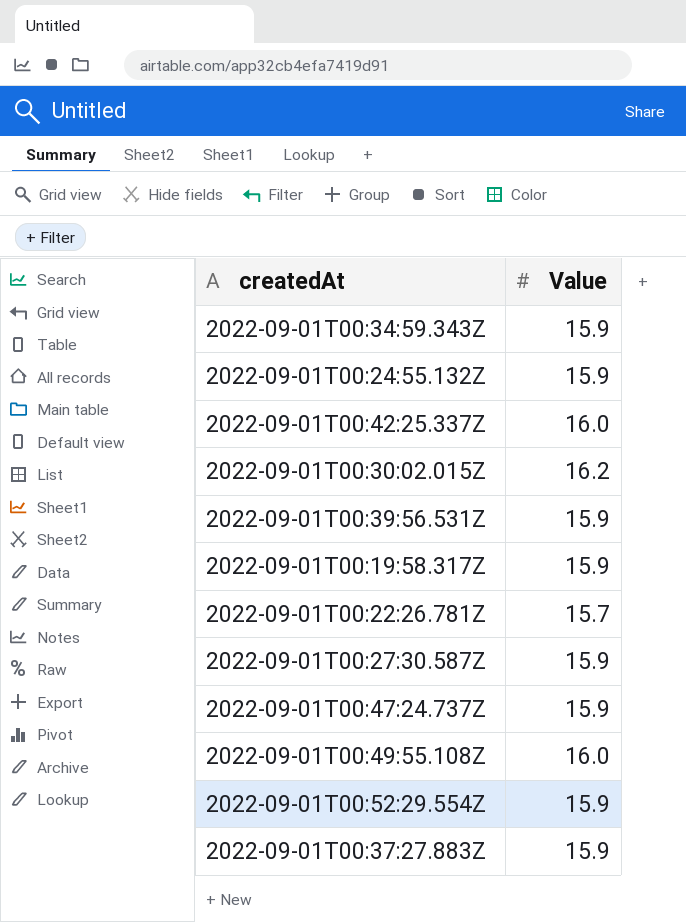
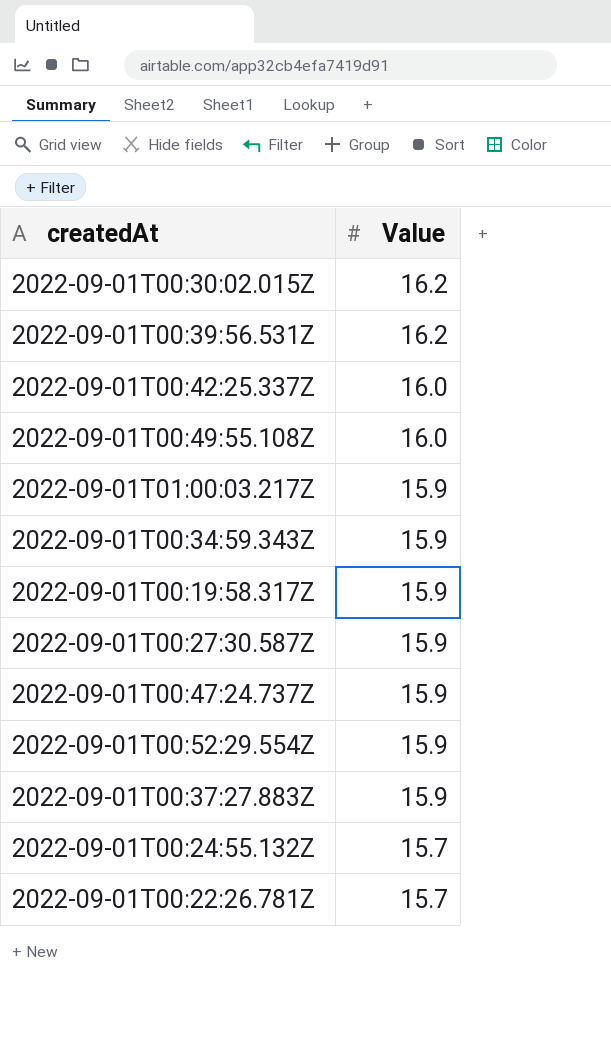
row order: none -> Value descending
2022-09-01T00:39:56.531Z | Value: 15.9 -> 16.2
row 2022-09-01T01:00:03.217Z: none -> 15.9
2022-09-01T00:24:55.132Z | Value: 15.9 -> 15.7

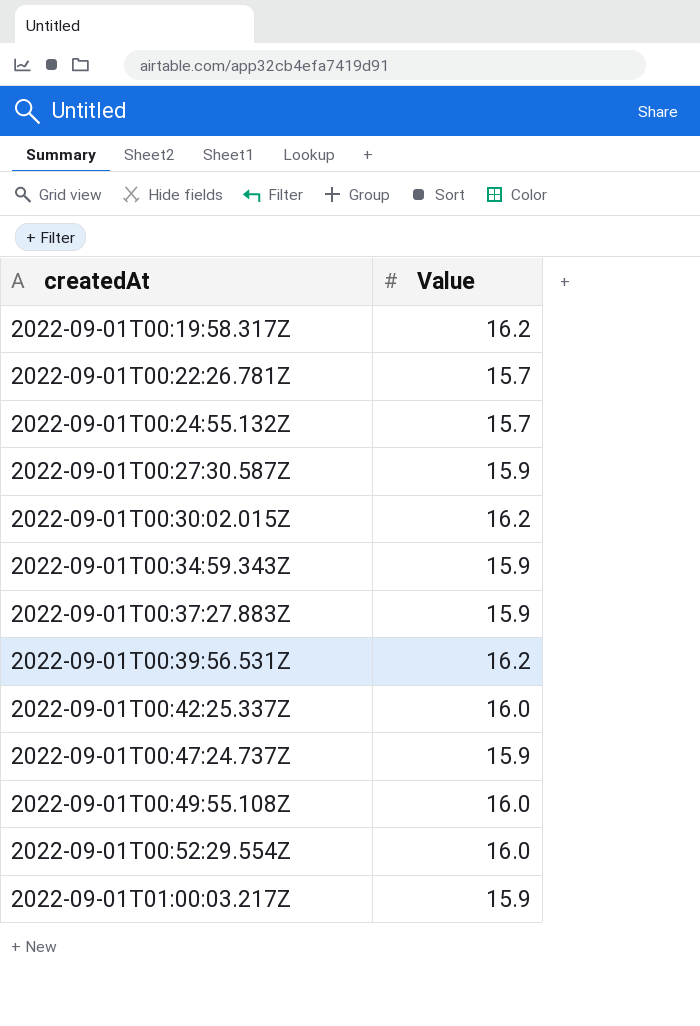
row order: Value descending -> createdAt ascending
2022-09-01T00:19:58.317Z | Value: 15.9 -> 16.2
2022-09-01T00:52:29.554Z | Value: 15.9 -> 16.0

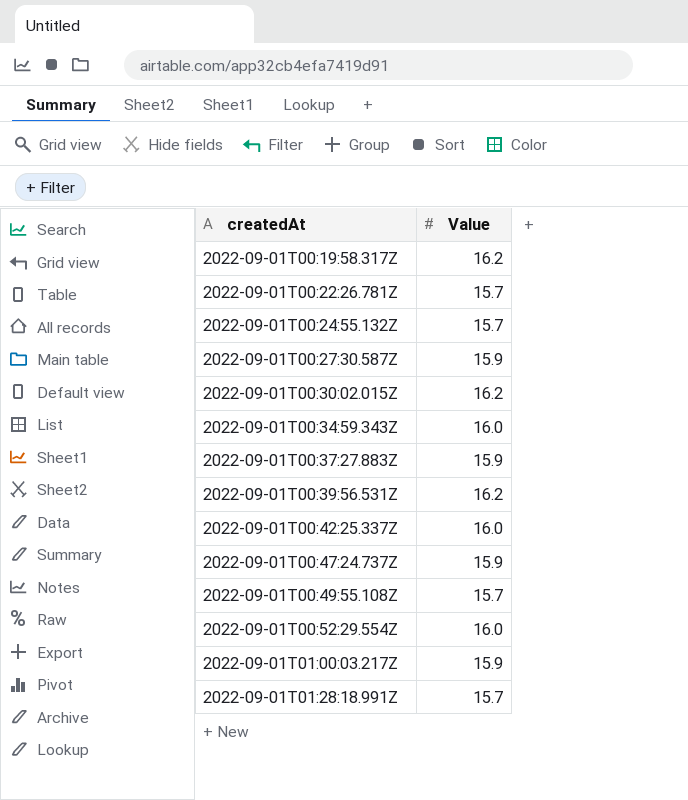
2022-09-01T00:34:59.343Z | Value: 15.9 -> 16.0
2022-09-01T00:49:55.108Z | Value: 16.0 -> 15.7
row 2022-09-01T01:28:18.991Z: none -> 15.7

